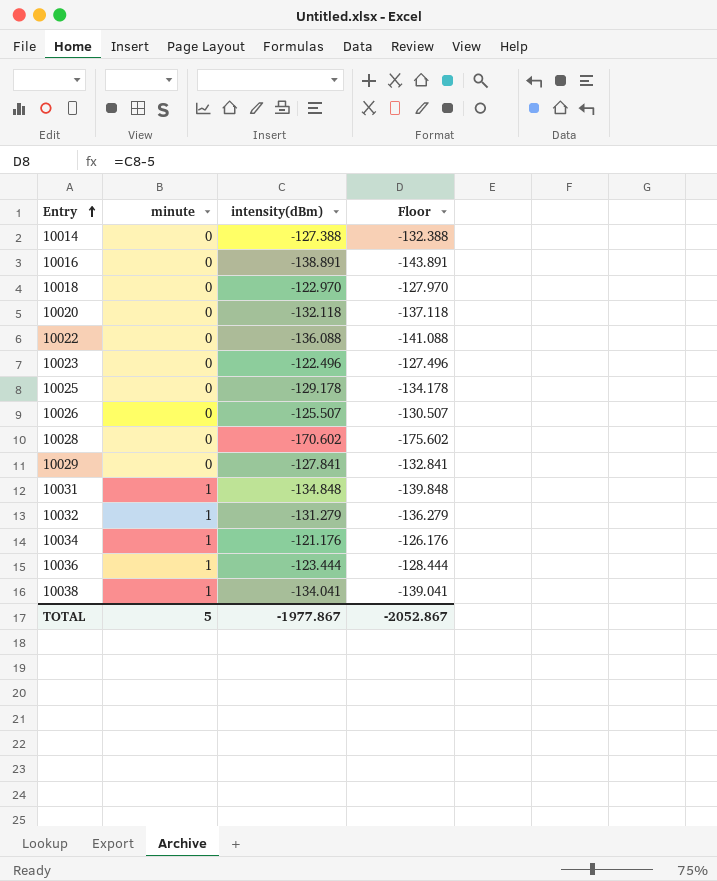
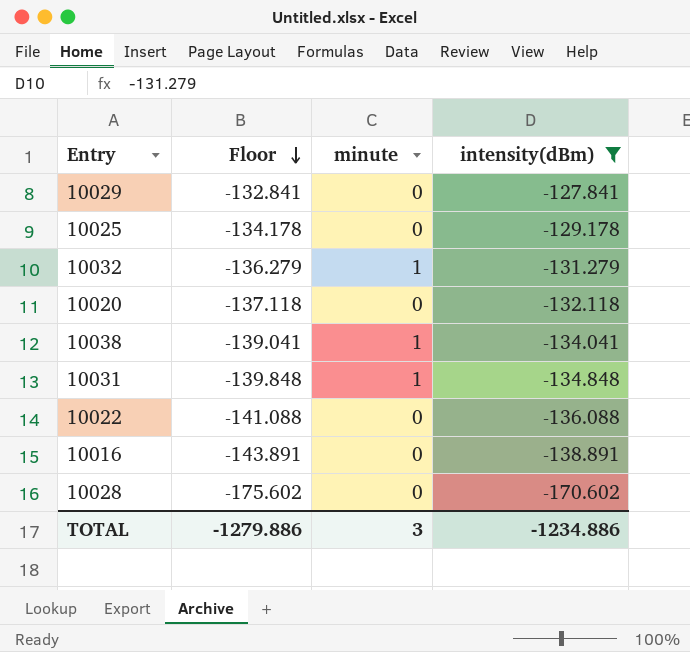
filter: none -> intensity(dBm) <= -127.841
row order: Entry ascending -> Floor descending
column Floor | position: 4 -> 2
TOTAL | Floor: -2052.867 -> -1279.886
TOTAL | minute: 5 -> 3
TOTAL | intensity(dBm): -1977.867 -> -1234.886

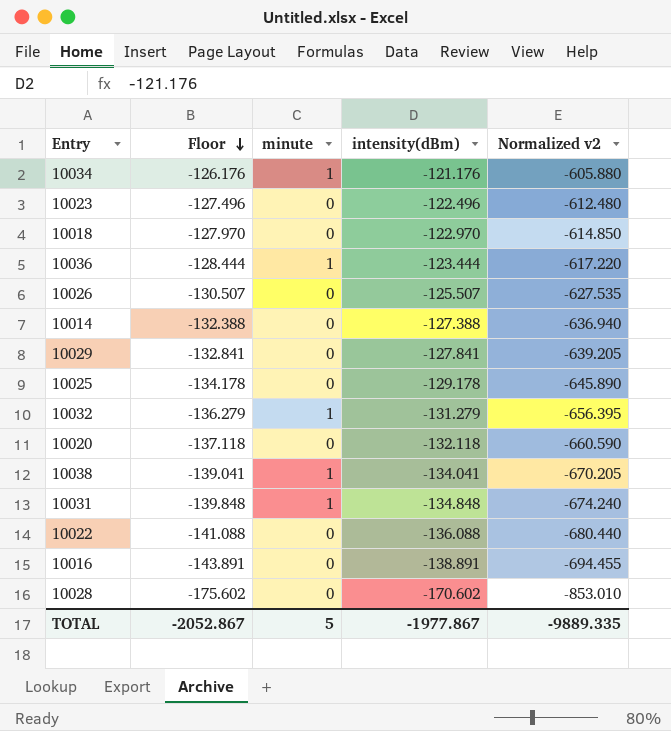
filter: intensity(dBm) <= -127.841 -> none
column Normalized v2 | formula: none -> [intensity(dBm)] * 5
TOTAL | Floor: -1279.886 -> -2052.867
TOTAL | minute: 3 -> 5
TOTAL | intensity(dBm): -1234.886 -> -1977.867

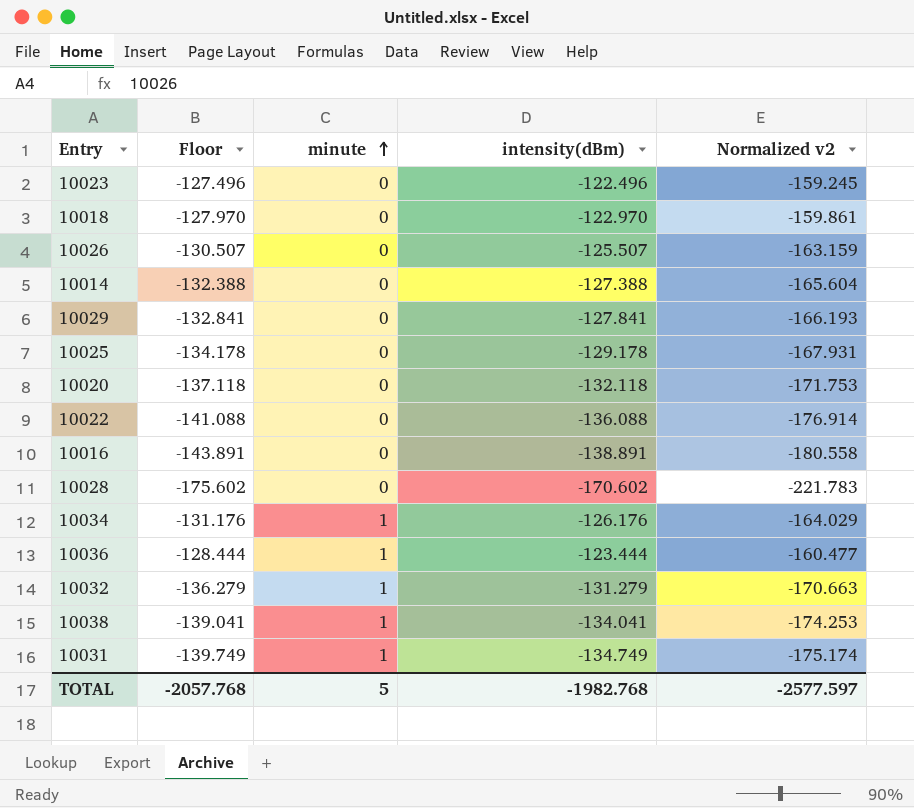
row order: Floor descending -> minute ascending
column Normalized v2 | formula: [intensity(dBm)] * 5 -> [intensity(dBm)] * 1.3
10034 | Floor: -126.176 -> -131.176
10034 | intensity(dBm): -121.176 -> -126.176
10031 | Floor: -139.848 -> -139.749
10031 | intensity(dBm): -134.848 -> -134.749
TOTAL | Floor: -2052.867 -> -2057.768
TOTAL | intensity(dBm): -1977.867 -> -1982.768
TOTAL | Normalized v2: -9889.335 -> -2577.597

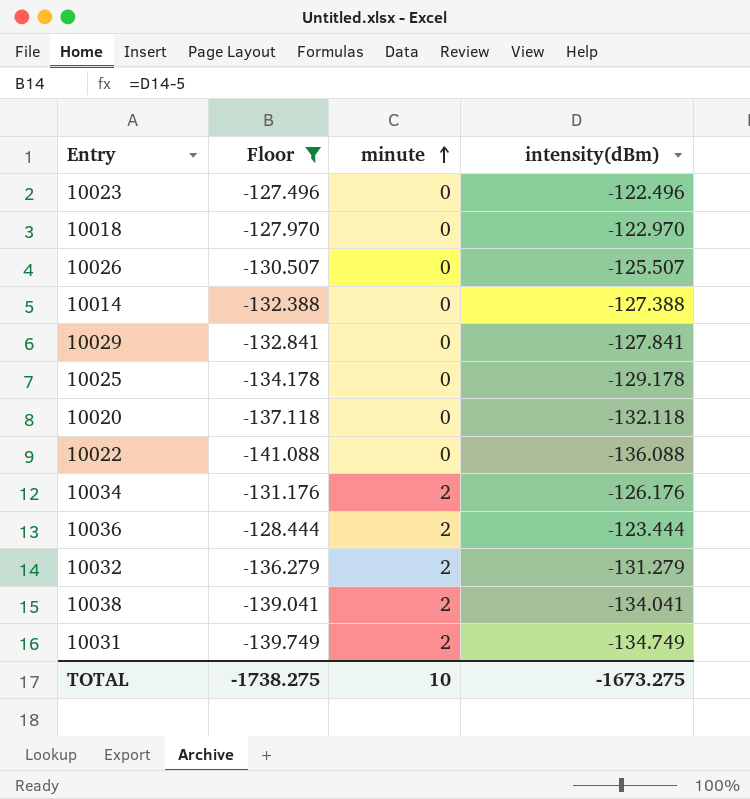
filter: none -> Floor >= -141.088
column Normalized v2 | formula: [intensity(dBm)] * 1.3 -> none
10034 | minute: 1 -> 2
10036 | minute: 1 -> 2
10032 | minute: 1 -> 2
10038 | minute: 1 -> 2
10031 | minute: 1 -> 2
TOTAL | Floor: -2057.768 -> -1738.275
TOTAL | minute: 5 -> 10
TOTAL | intensity(dBm): -1982.768 -> -1673.275

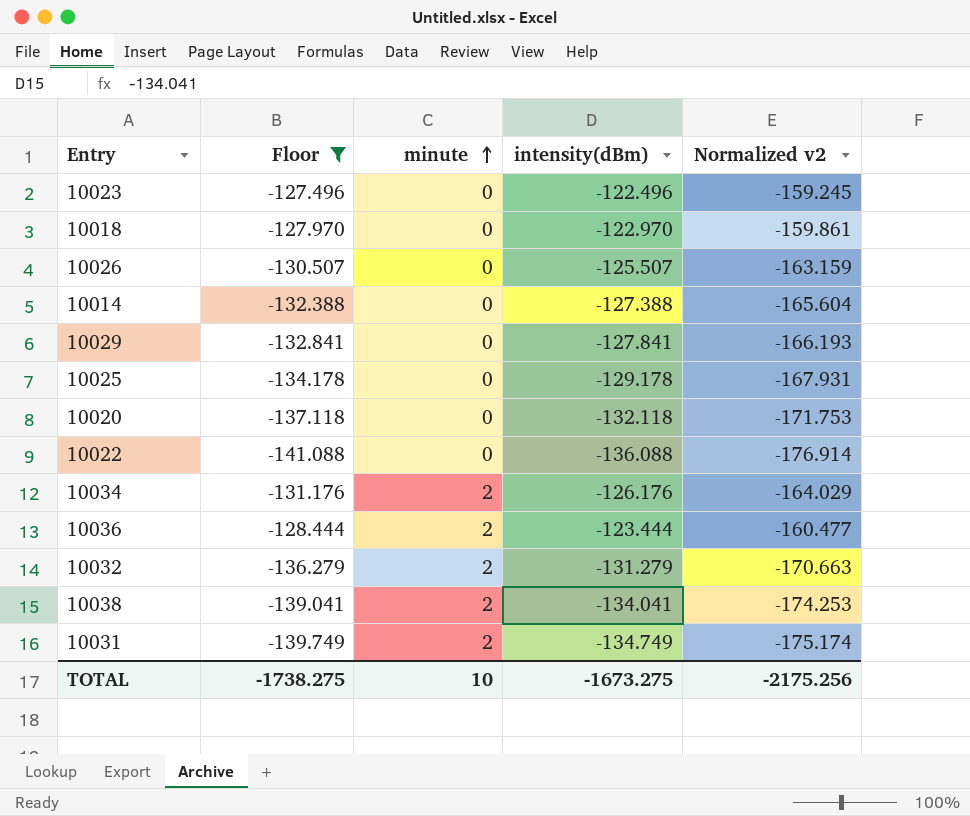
column Normalized v2 | formula: none -> [intensity(dBm)] * 1.3

